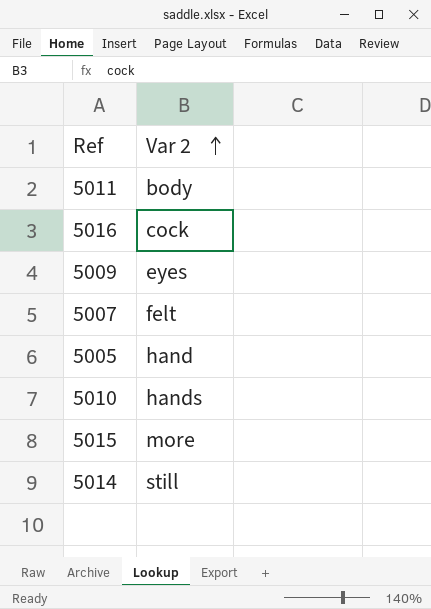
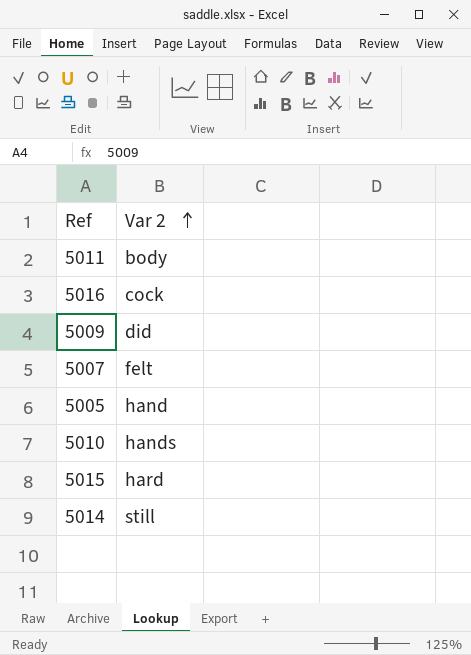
5009 | Var 2: eyes -> did
5015 | Var 2: more -> hard

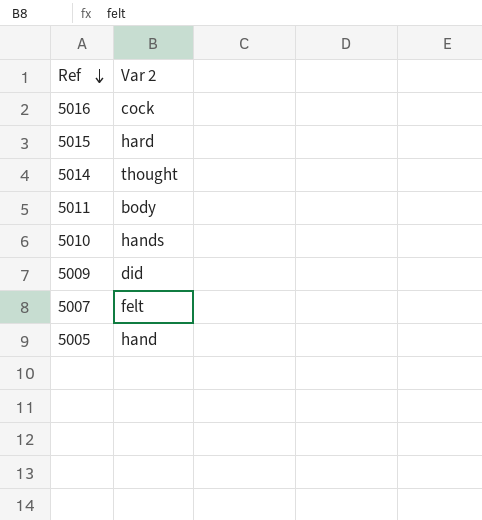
row order: Var 2 ascending -> Ref descending
5014 | Var 2: still -> thought

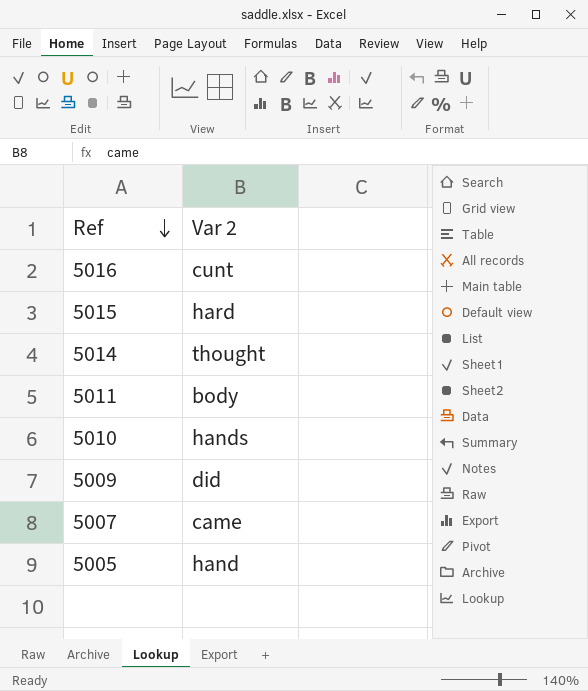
5016 | Var 2: cock -> cunt
5007 | Var 2: felt -> came

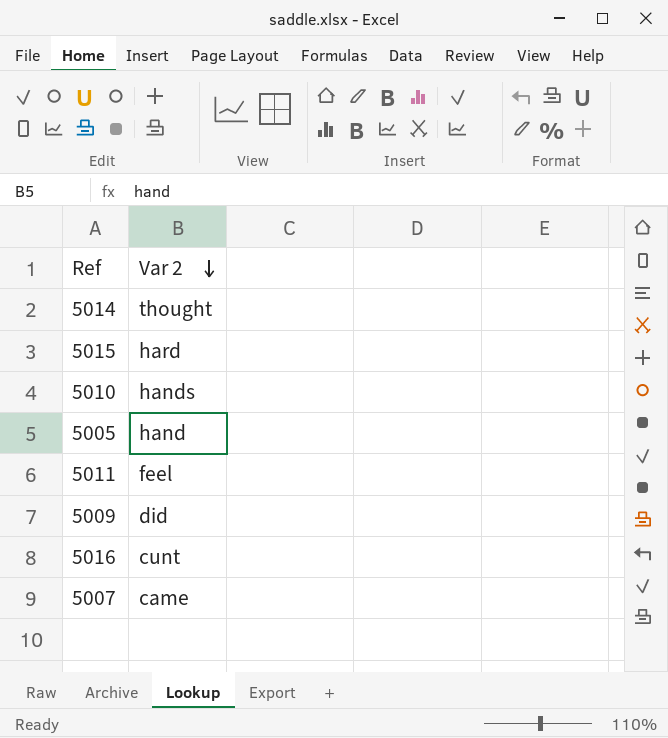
row order: Ref descending -> Var 2 descending
5011 | Var 2: body -> feel

